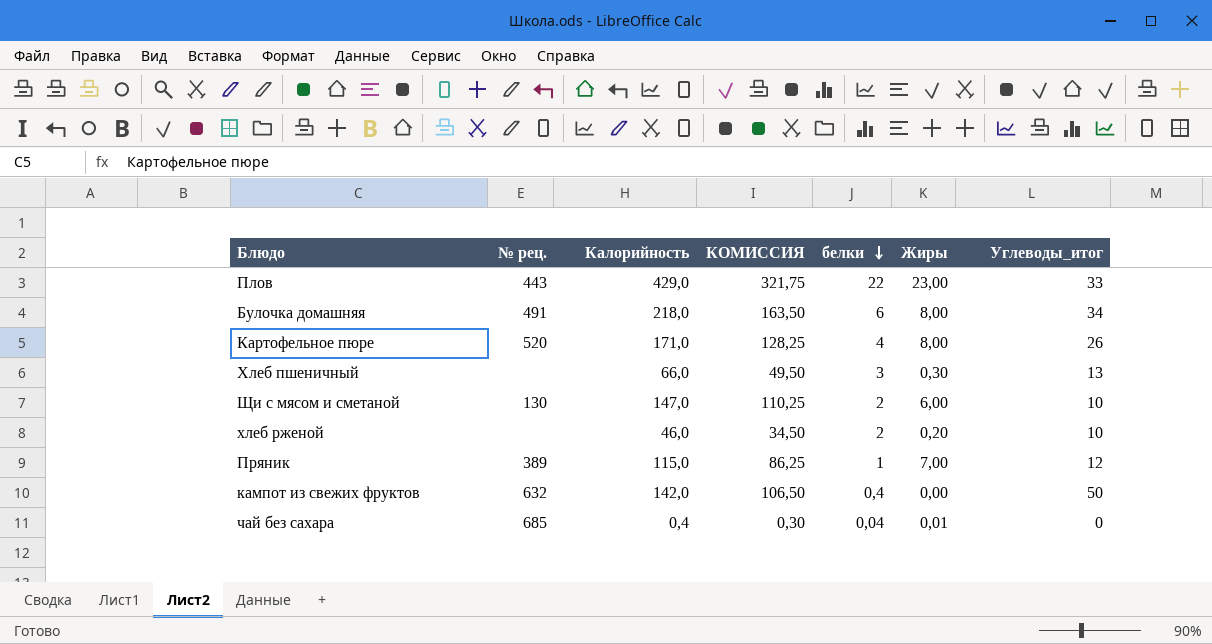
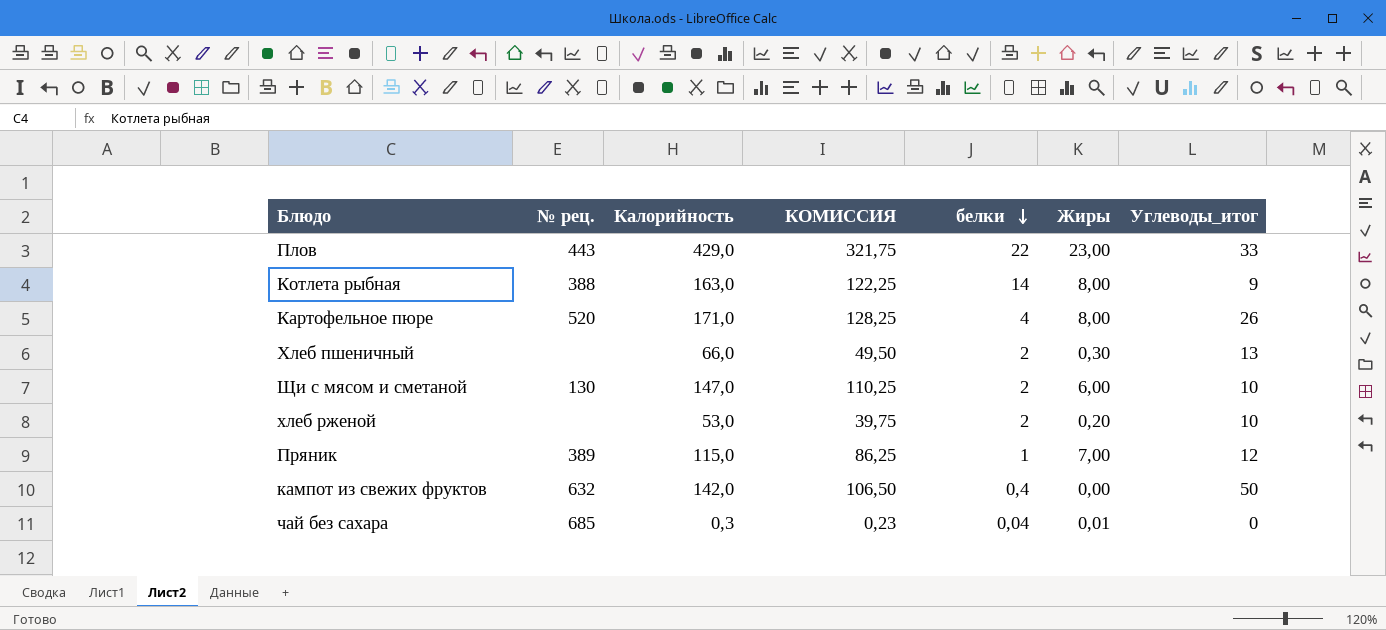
row Булочка домашняя: 491 | 218,0 | 163,50 | 6 | 8,00 | 34 -> none
row Котлета рыбная: none -> 388 | 163,0 | 122,25 | 14 | 8,00 | 9
Хлеб пшеничный | белки: 3 -> 2
хлеб рженой | Калорийность: 46,0 -> 53,0
хлеб рженой | КОМИССИЯ: 34,50 -> 39,75
чай без сахара | Калорийность: 0,4 -> 0,3
чай без сахара | КОМИССИЯ: 0,30 -> 0,23

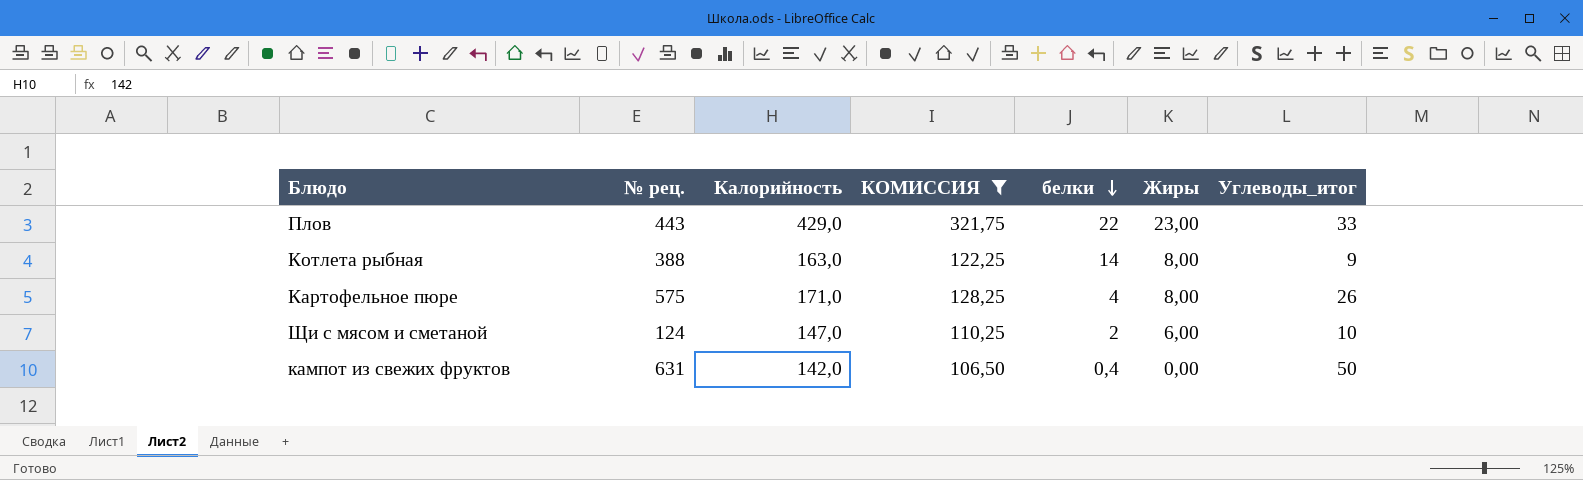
filter: none -> КОМИССИЯ >= 106,50
Картофельное пюре | № рец.: 520 -> 575
Щи с мясом и сметаной | № рец.: 130 -> 124
кампот из свежих фруктов | № рец.: 632 -> 631

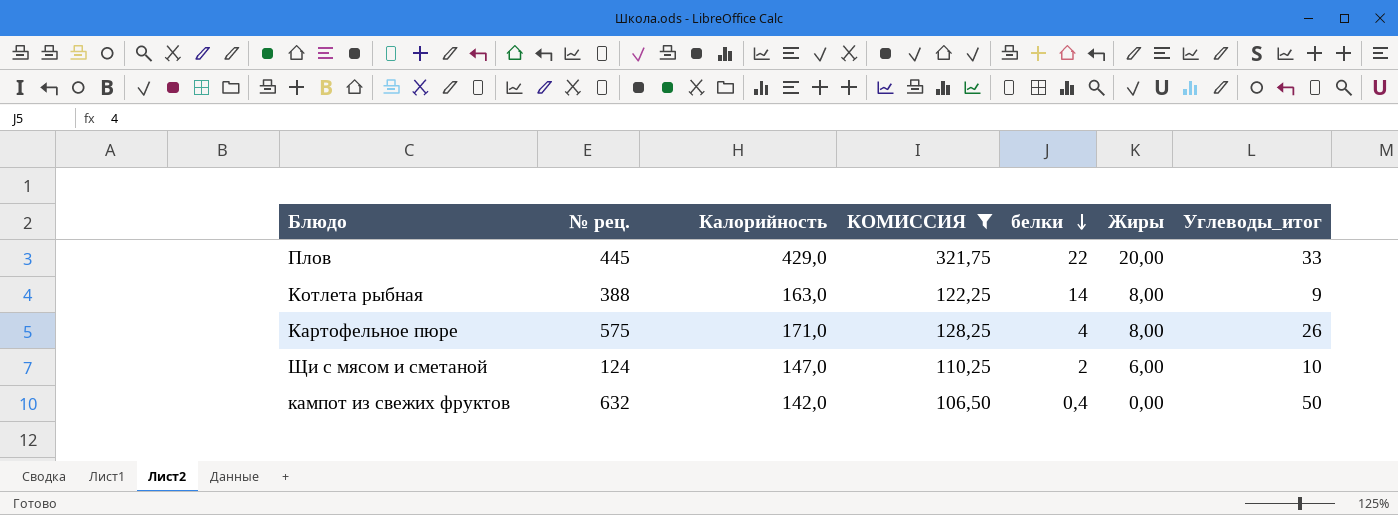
Плов | № рец.: 443 -> 445
Плов | Жиры: 23,00 -> 20,00
кампот из свежих фруктов | № рец.: 631 -> 632

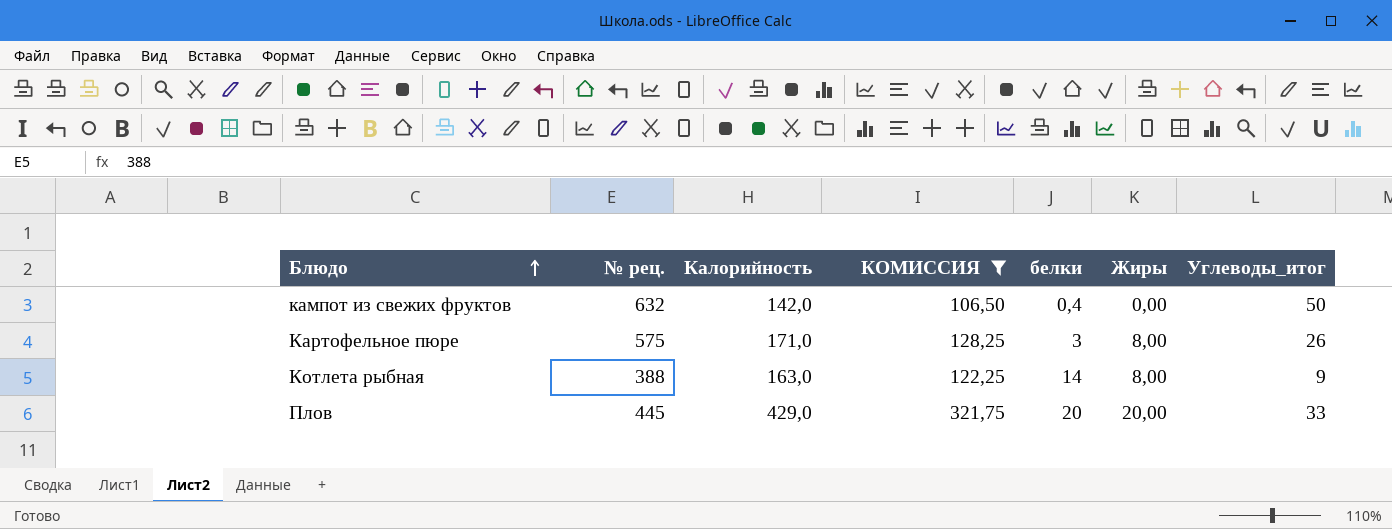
row order: белки descending -> Блюдо ascending
row Щи с мясом и сметаной: 124 | 147,0 | 110,25 | 2 | 6,00 | 10 -> none
Картофельное пюре | белки: 4 -> 3
Плов | белки: 22 -> 20

